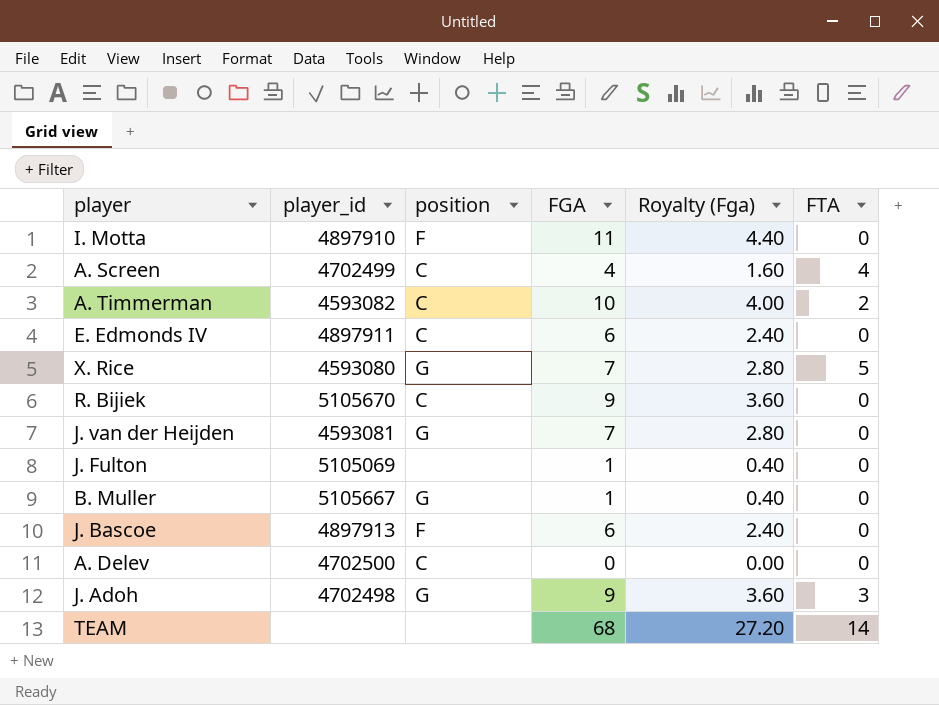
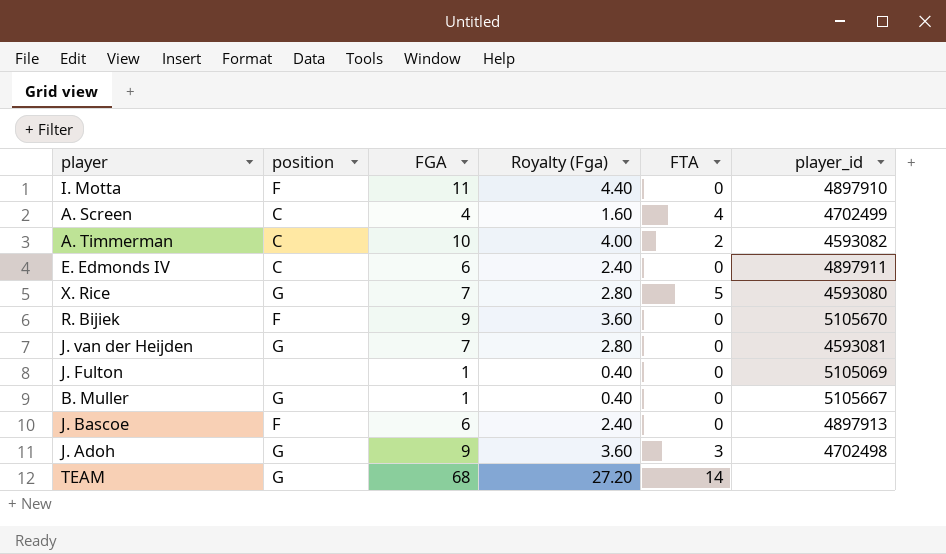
column player_id | position: 2 -> 6
row A. Delev: 4702500 | C | 0 | 0.00 | 0 -> none
R. Bijiek | position: C -> F
TEAM | position: none -> G

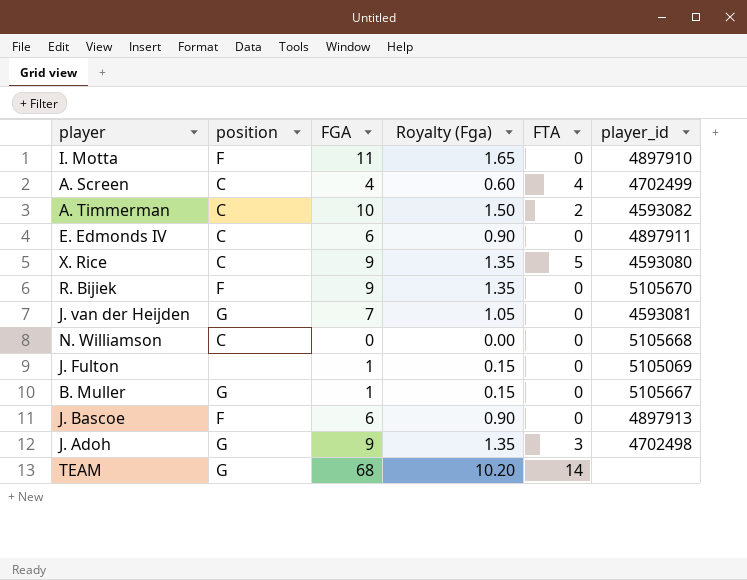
column Royalty (Fga) | formula: [FGA] * 0.4 -> [FGA] * 0.15
X. Rice | position: G -> C
X. Rice | FGA: 7 -> 9
row N. Williamson: none -> C | 0 | 0.00 | 0 | 5105668

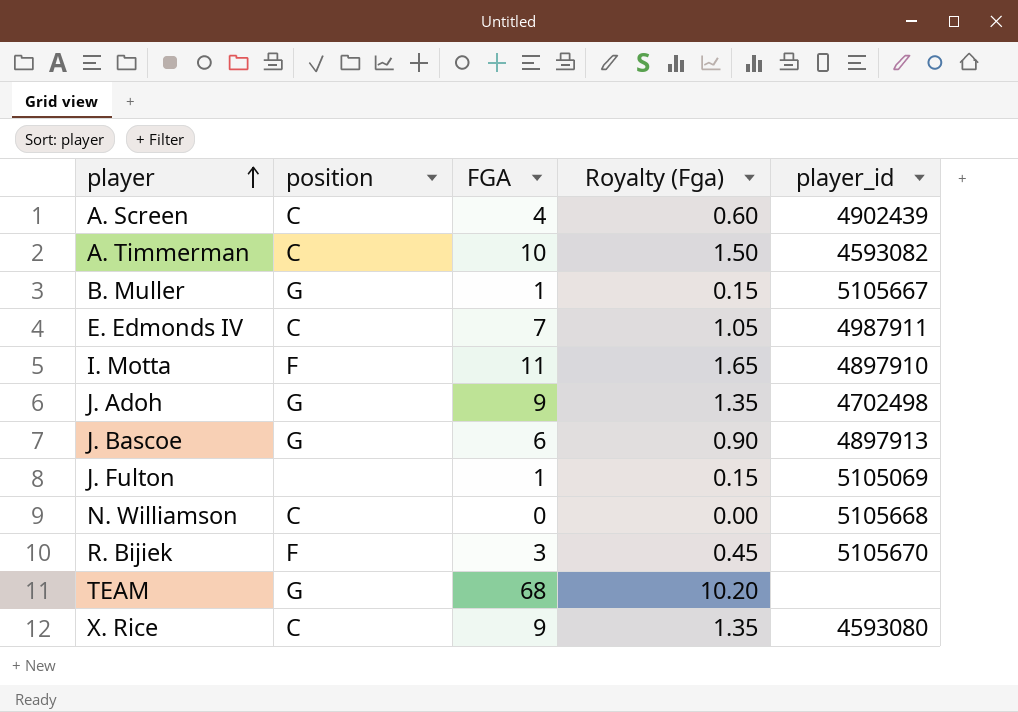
row order: none -> player ascending
column FTA | position: 5 -> none
row J. van der Heijden: G | 7 | 1.05 | 0 | 4593081 -> none
A. Screen | player_id: 4702499 -> 4902439
E. Edmonds IV | FGA: 6 -> 7
E. Edmonds IV | Royalty (Fga): 0.90 -> 1.05
E. Edmonds IV | player_id: 4897911 -> 4987911
J. Bascoe | position: F -> G
R. Bijiek | FGA: 9 -> 3
R. Bijiek | Royalty (Fga): 1.35 -> 0.45

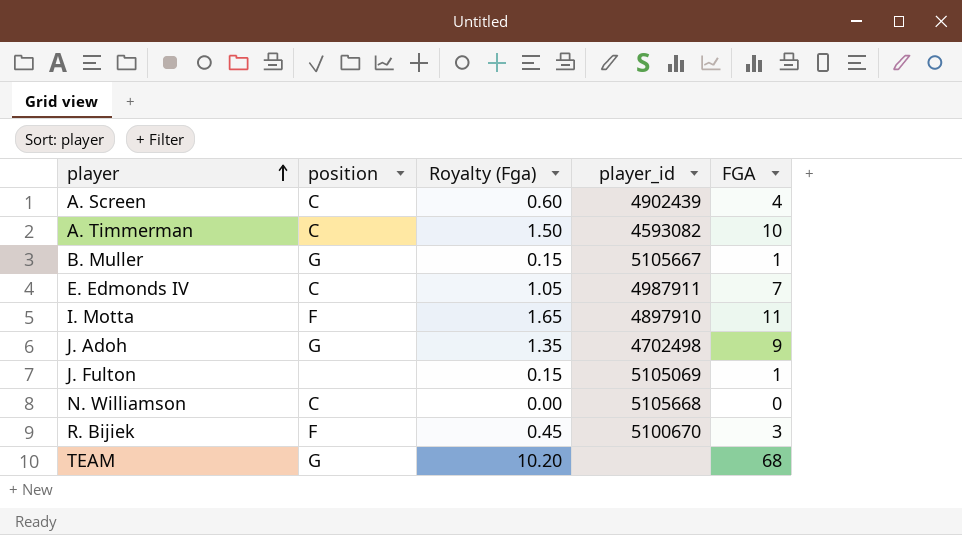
column FGA | position: 3 -> 5
row J. Bascoe: G | 6 | 0.90 | 4897913 -> none
row X. Rice: C | 9 | 1.35 | 4593080 -> none
R. Bijiek | player_id: 5105670 -> 5100670

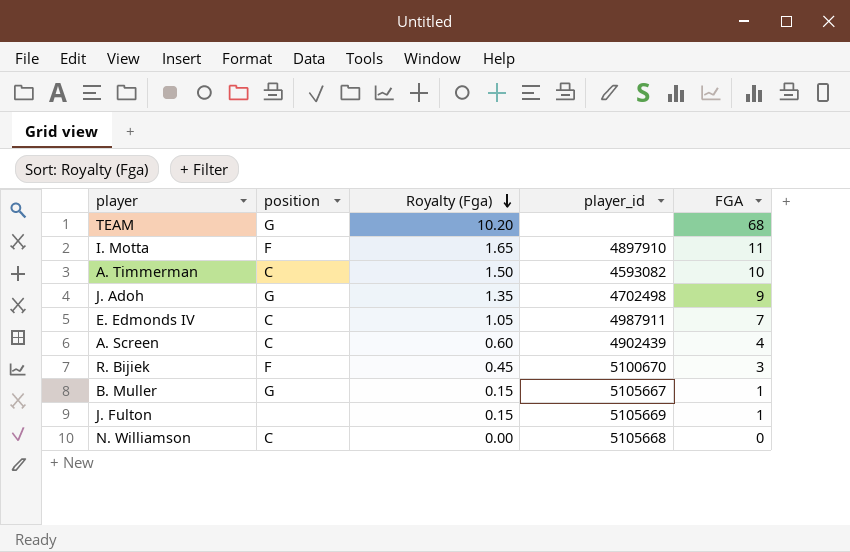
row order: player ascending -> Royalty (Fga) descending
J. Fulton | player_id: 5105069 -> 5105669

